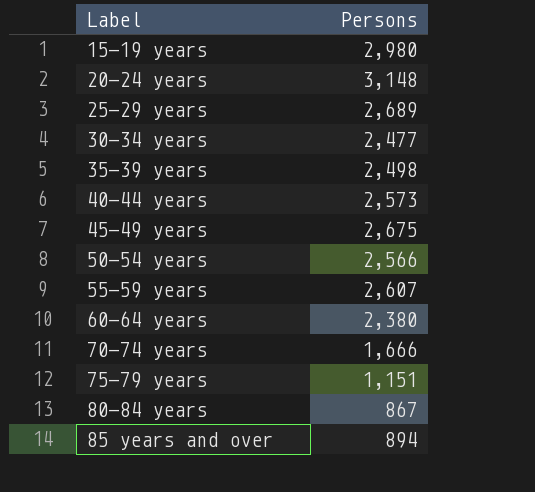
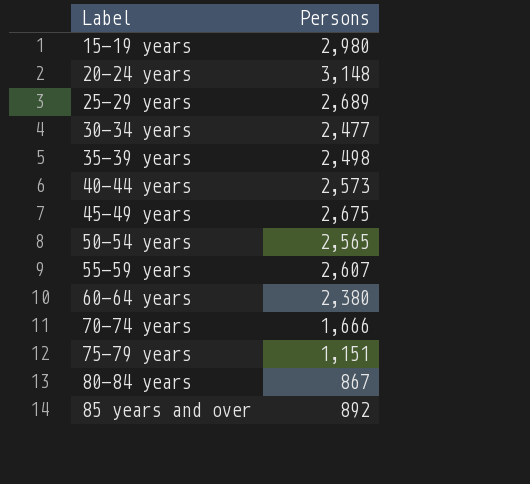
50-54 years | Persons: 2,566 -> 2,565
85 years and over | Persons: 894 -> 892

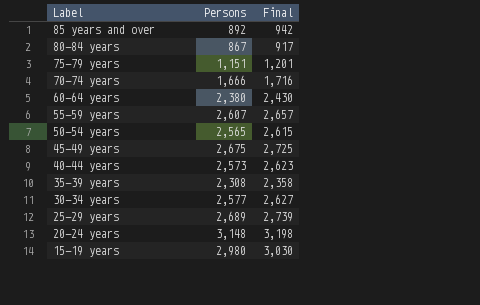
row order: Label ascending -> Label descending
column Final | formula: none -> [Persons] + 50
35-39 years | Persons: 2,498 -> 2,308
30-34 years | Persons: 2,477 -> 2,577

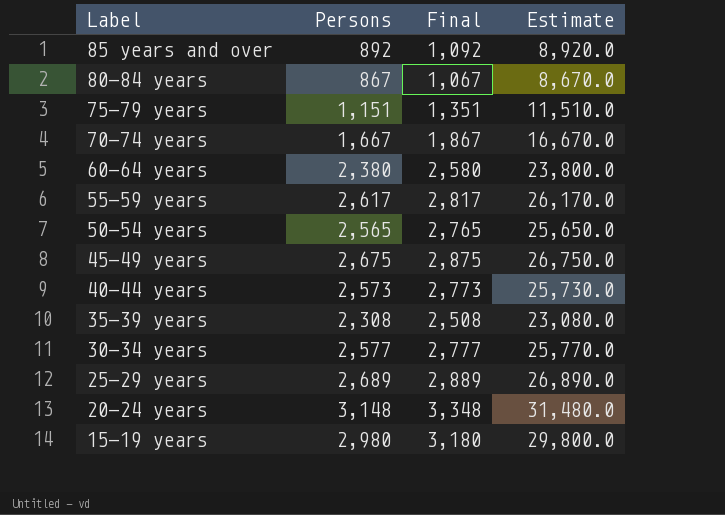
column Final | formula: [Persons] + 50 -> [Persons] + 200
column Estimate | formula: none -> [Persons] * 10
70-74 years | Persons: 1,666 -> 1,667
55-59 years | Persons: 2,607 -> 2,617

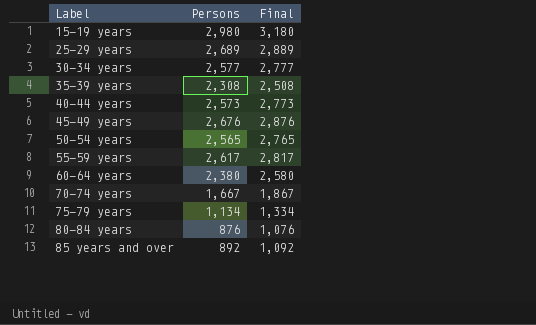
row order: Label descending -> Label ascending
column Estimate | formula: [Persons] * 10 -> none
row 20-24 years: 3,148 | 3,348 | 31,480.0 -> none
45-49 years | Persons: 2,675 -> 2,676
45-49 years | Final: 2,875 -> 2,876
75-79 years | Persons: 1,151 -> 1,134
75-79 years | Final: 1,351 -> 1,334
80-84 years | Persons: 867 -> 876
80-84 years | Final: 1,067 -> 1,076

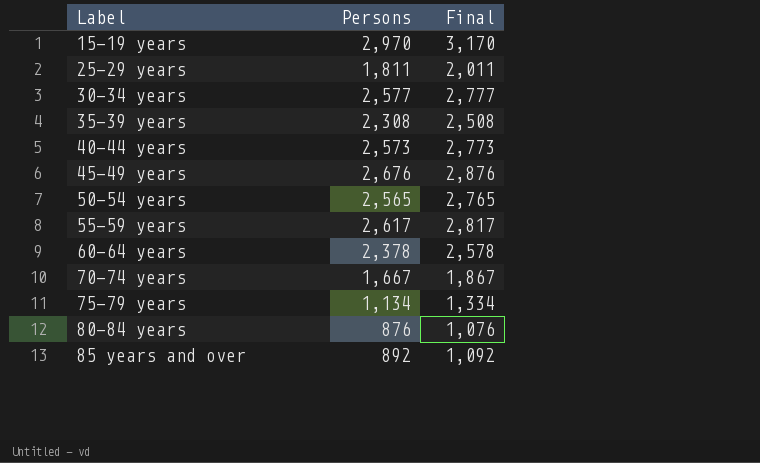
15-19 years | Persons: 2,980 -> 2,970
15-19 years | Final: 3,180 -> 3,170
25-29 years | Persons: 2,689 -> 1,811
25-29 years | Final: 2,889 -> 2,011
60-64 years | Persons: 2,380 -> 2,378
60-64 years | Final: 2,580 -> 2,578

